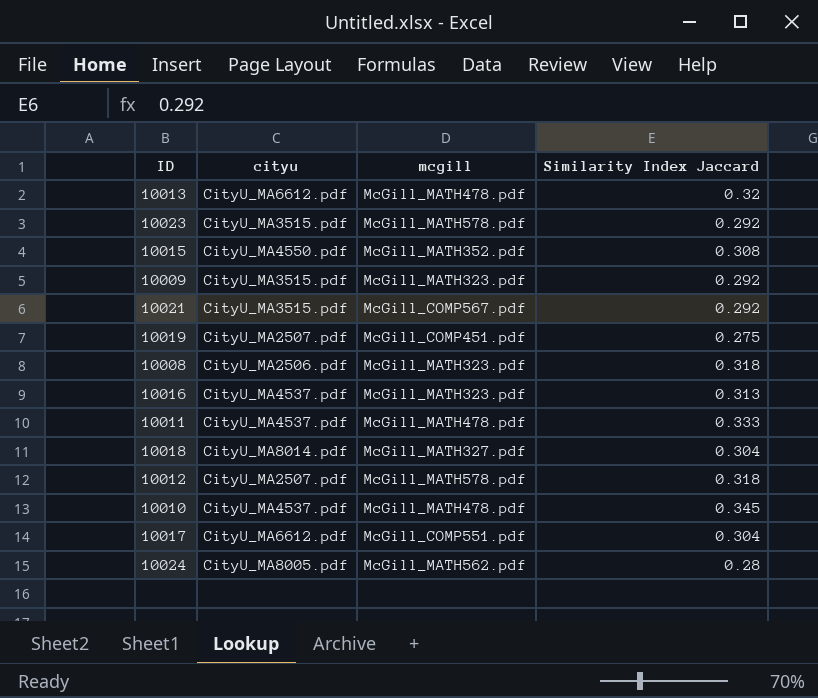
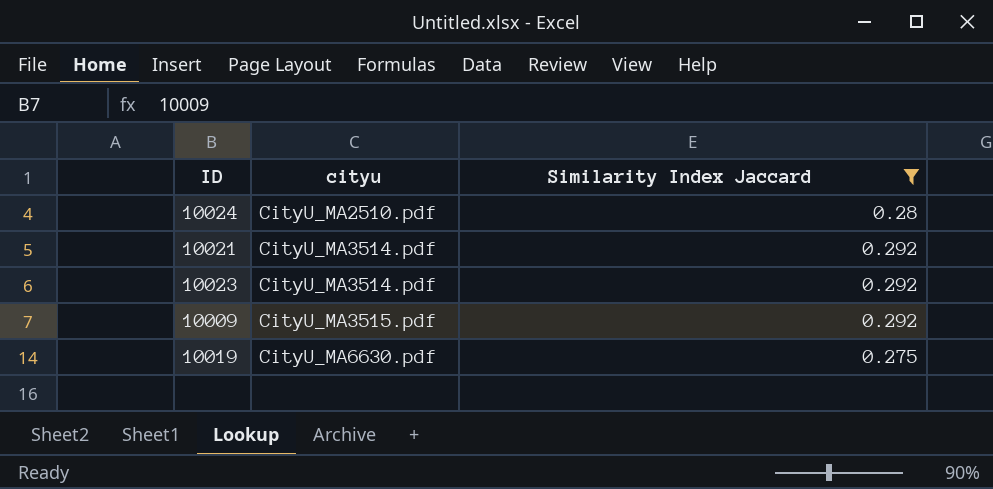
filter: none -> Similarity Index Jaccard <= 0.292
row order: none -> cityu ascending
column mcgill | position: 3 -> none
10024 | cityu: CityU_MA8005.pdf -> CityU_MA2510.pdf
10021 | cityu: CityU_MA3515.pdf -> CityU_MA3514.pdf
10023 | cityu: CityU_MA3515.pdf -> CityU_MA3514.pdf
10019 | cityu: CityU_MA2507.pdf -> CityU_MA6630.pdf

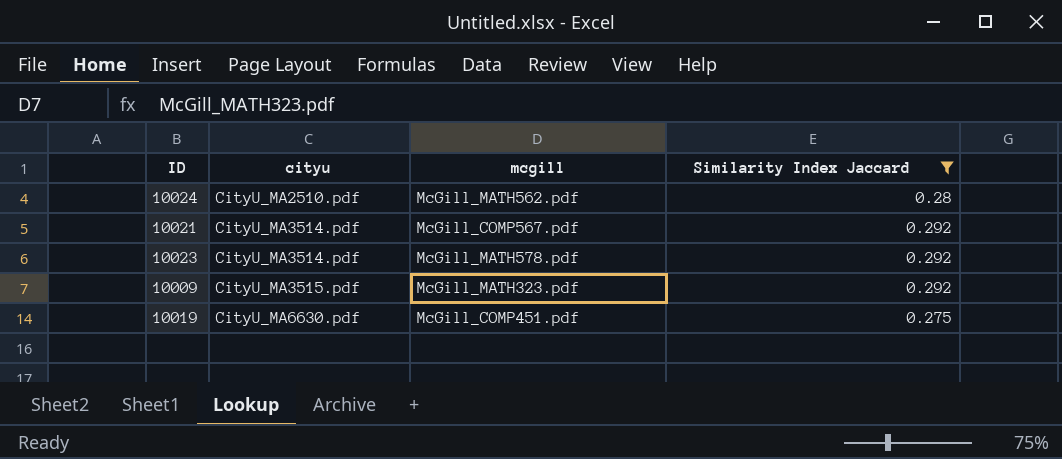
column mcgill | position: none -> 3

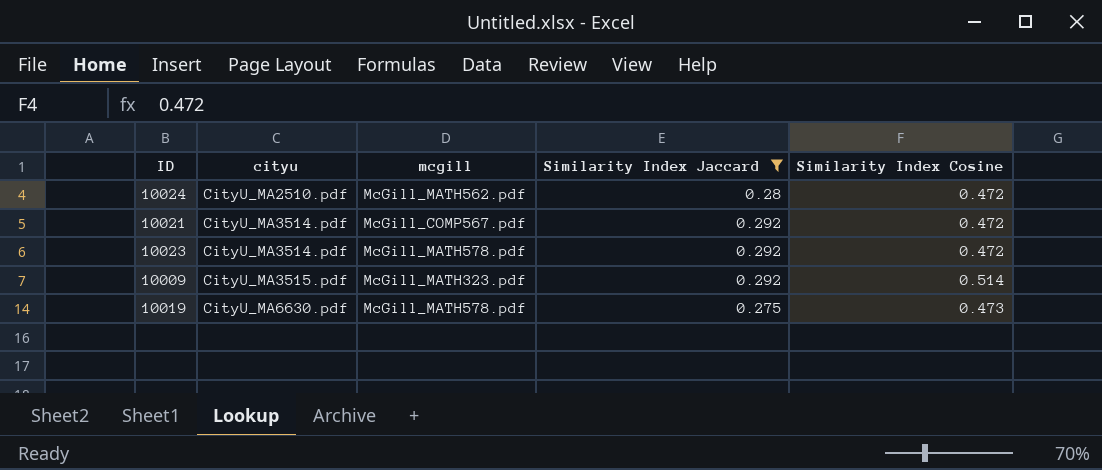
column Similarity Index Cosine | position: none -> 5
10019 | mcgill: McGill_COMP451.pdf -> McGill_MATH578.pdf

